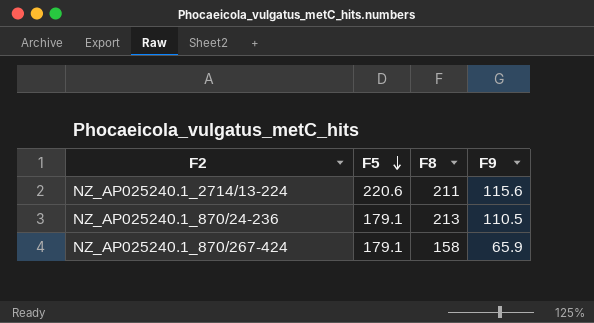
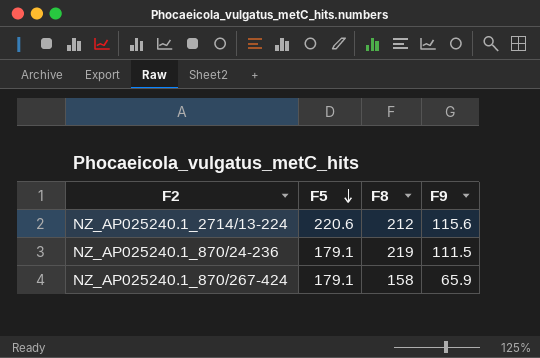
NZ_AP025240.1_2714/13-224 | F8: 211 -> 212
NZ_AP025240.1_870/24-236 | F8: 213 -> 219
NZ_AP025240.1_870/24-236 | F9: 110.5 -> 111.5

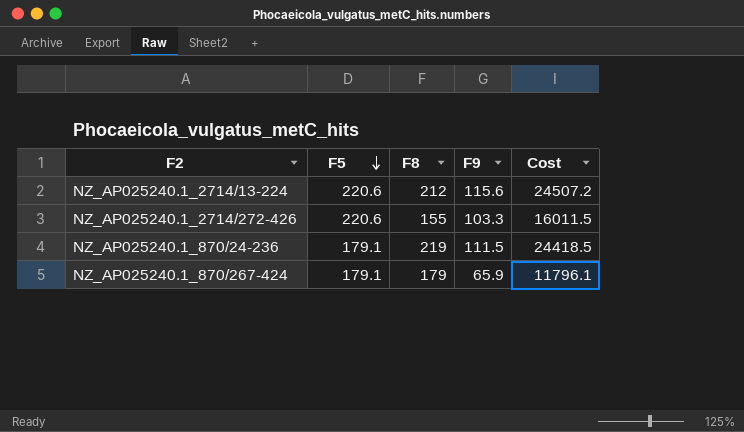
column Cost | formula: none -> [F8] * [F9]
row NZ_AP025240.1_2714/272-426: none -> 220.6 | 155 | 103.3 | 16011.5
NZ_AP025240.1_870/267-424 | F8: 158 -> 179

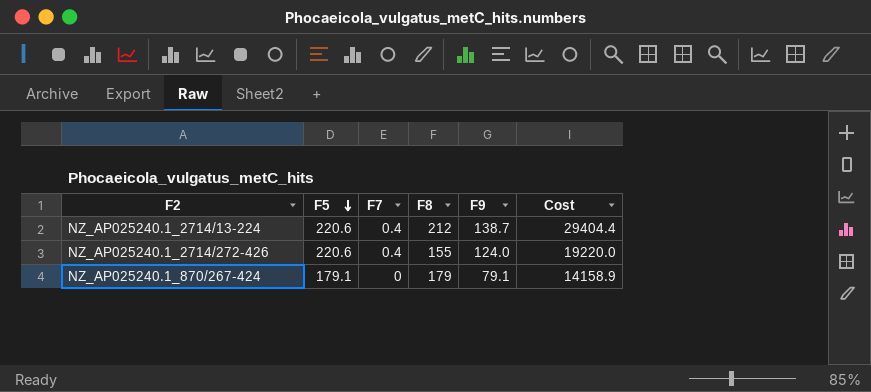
column F7 | position: none -> 3
row NZ_AP025240.1_870/24-236: 179.1 | 219 | 111.5 | 24418.5 -> none
NZ_AP025240.1_2714/13-224 | F9: 115.6 -> 138.7
NZ_AP025240.1_2714/13-224 | Cost: 24507.2 -> 29404.4
NZ_AP025240.1_2714/272-426 | F9: 103.3 -> 124.0
NZ_AP025240.1_2714/272-426 | Cost: 16011.5 -> 19220.0
NZ_AP025240.1_870/267-424 | F9: 65.9 -> 79.1
NZ_AP025240.1_870/267-424 | Cost: 11796.1 -> 14158.9

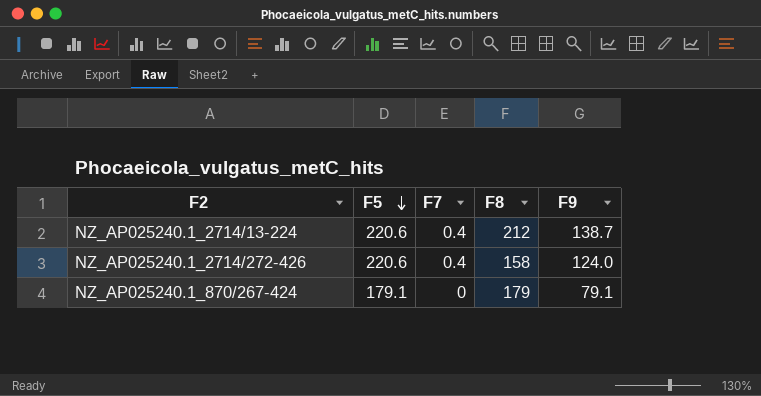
column Cost | formula: [F8] * [F9] -> none
NZ_AP025240.1_2714/272-426 | F8: 155 -> 158

